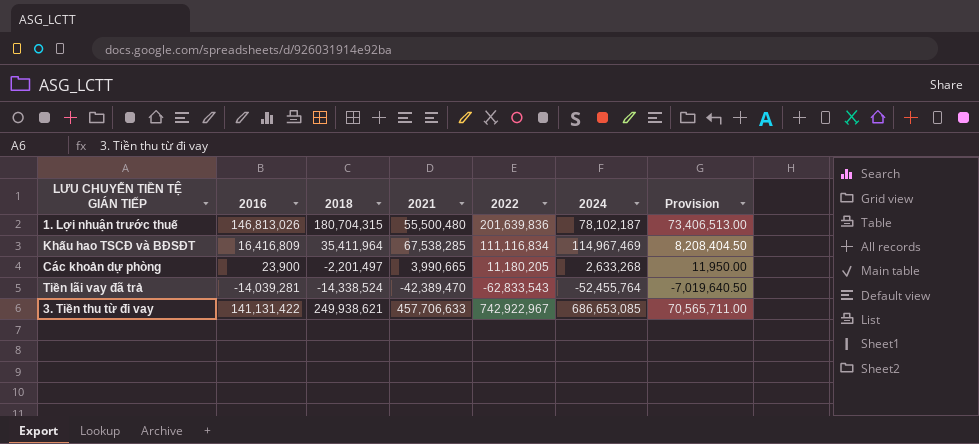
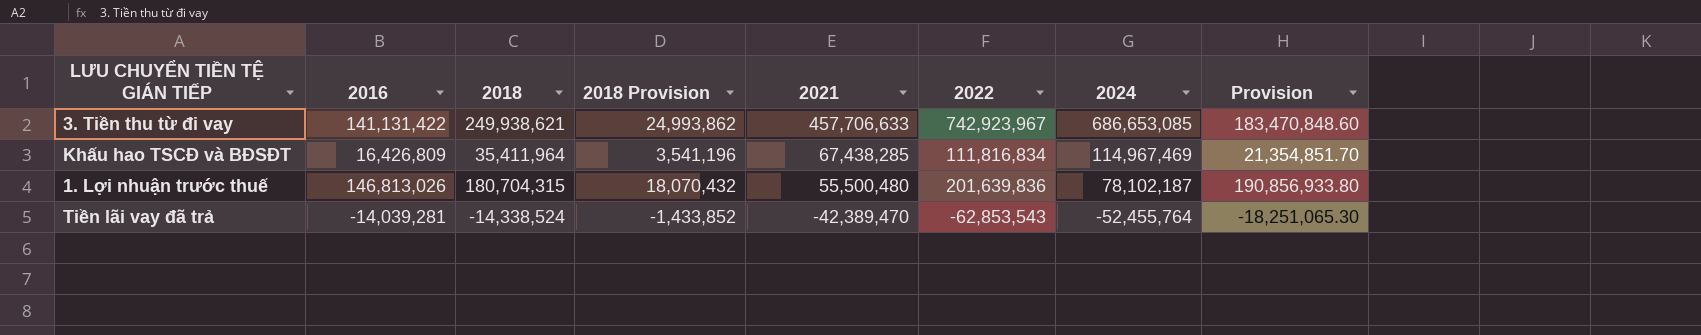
row order: none -> 2021 descending
column 2018 Provision | formula: none -> [2018] * 0.1
column Provision | formula: [2016] * 0.5 -> [2016] * 1.3
row Các khoản dự phòng: 23,900 | -2,201,497 | 3,990,665 | 11,180,205 | 2,633,268 | 11,950.00 -> none
3. Tiền thu từ đi vay | 2022: 742,922,967 -> 742,923,967
Khấu hao TSCĐ và BĐSĐT | 2016: 16,416,809 -> 16,426,809
Khấu hao TSCĐ và BĐSĐT | 2021: 67,538,285 -> 67,438,285
Khấu hao TSCĐ và BĐSĐT | 2022: 111,116,834 -> 111,816,834
Tiền lãi vay đã trả | 2022: -62,833,543 -> -62,853,543

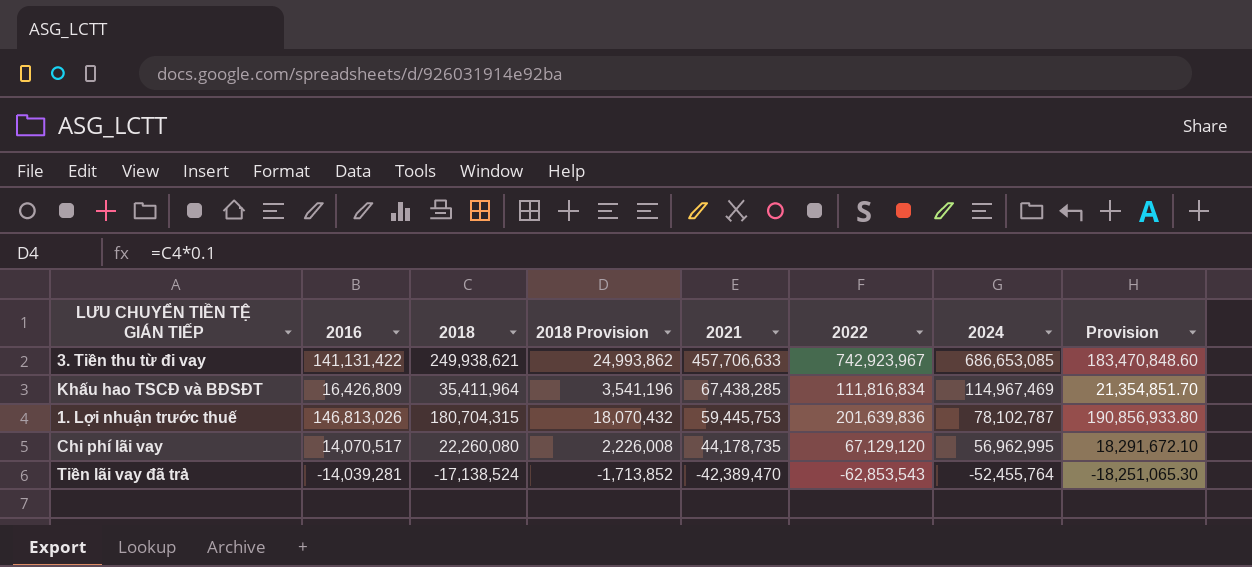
1. Lợi nhuận trước thuế | 2021: 55,500,480 -> 59,445,753
1. Lợi nhuận trước thuế | 2024: 78,102,187 -> 78,102,787
row Chi phí lãi vay: none -> 14,070,517 | 22,260,080 | 2,226,008 | 44,178,735 | 67,129,120 | 56,962,995 | 18,291,672.10
Tiền lãi vay đã trả | 2018: -14,338,524 -> -17,138,524
Tiền lãi vay đã trả | 2018 Provision: -1,433,852 -> -1,713,852

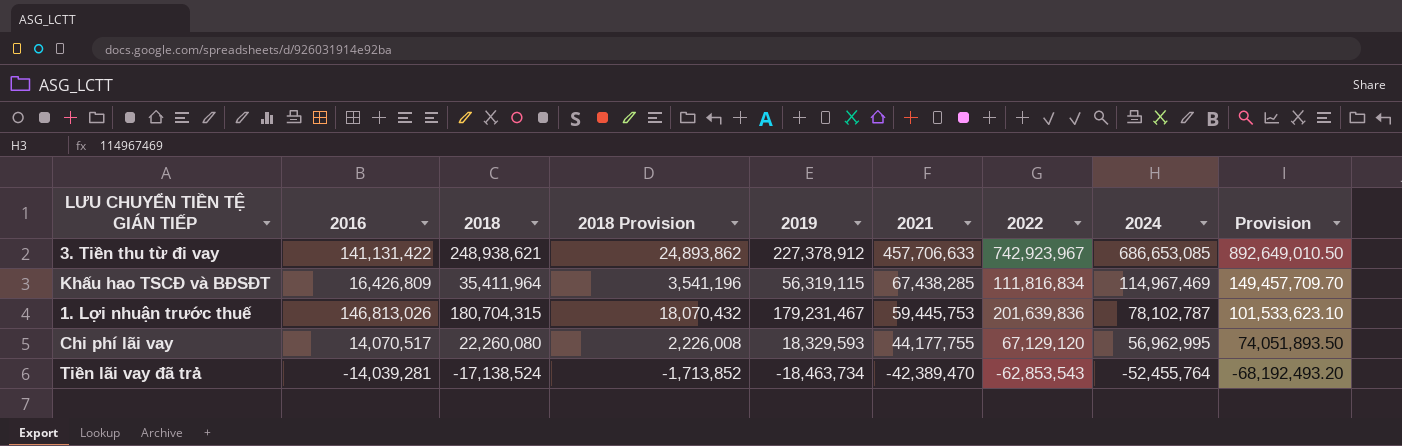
column 2019 | position: none -> 5
column Provision | formula: [2016] * 1.3 -> [2024] * 1.3
3. Tiền thu từ đi vay | 2018: 249,938,621 -> 248,938,621
3. Tiền thu từ đi vay | 2018 Provision: 24,993,862 -> 24,893,862
Chi phí lãi vay | 2021: 44,178,735 -> 44,177,755

